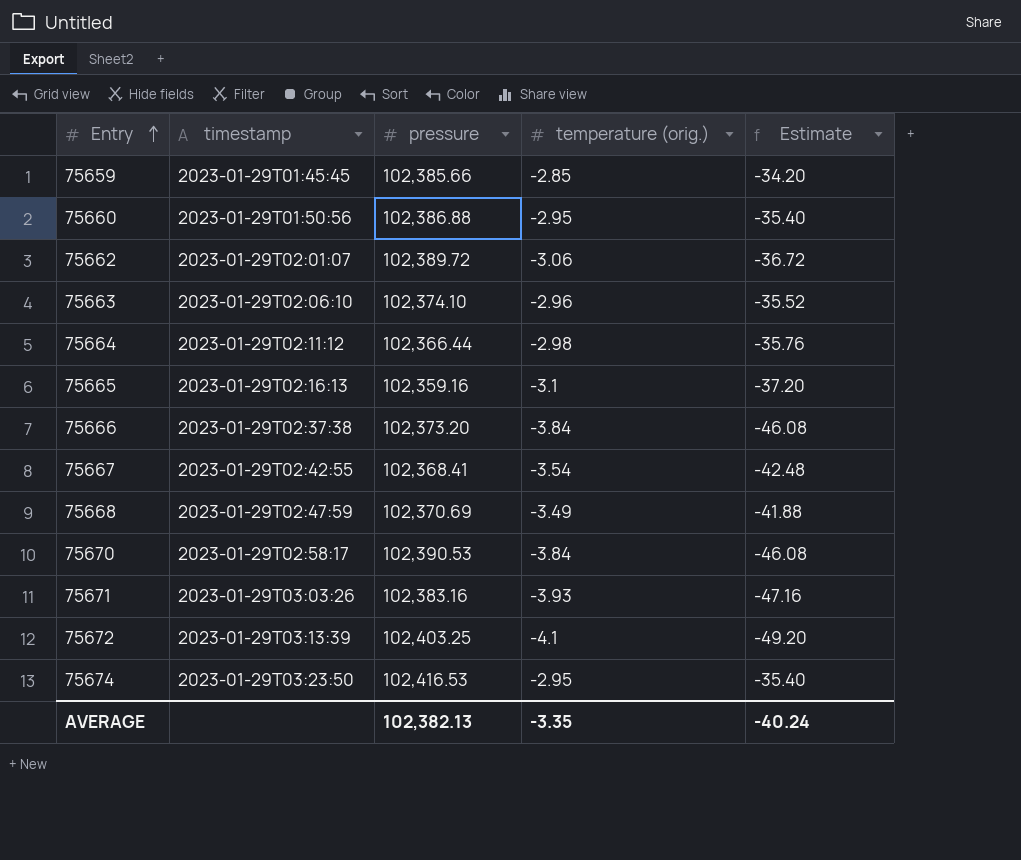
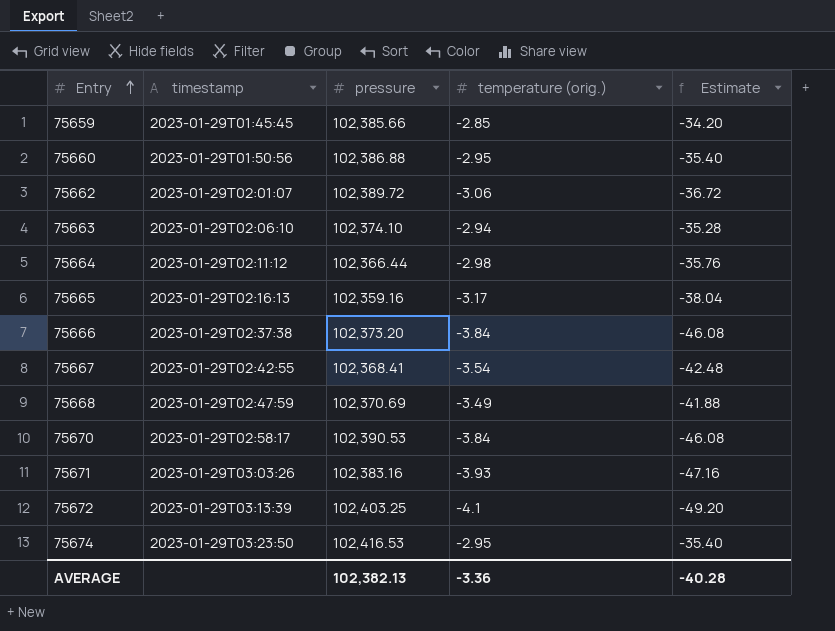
75663 | temperature (orig.): -2.96 -> -2.94
75663 | Estimate: -35.52 -> -35.28
75665 | temperature (orig.): -3.1 -> -3.17
75665 | Estimate: -37.20 -> -38.04
AVERAGE | temperature (orig.): -3.35 -> -3.36
AVERAGE | Estimate: -40.24 -> -40.28

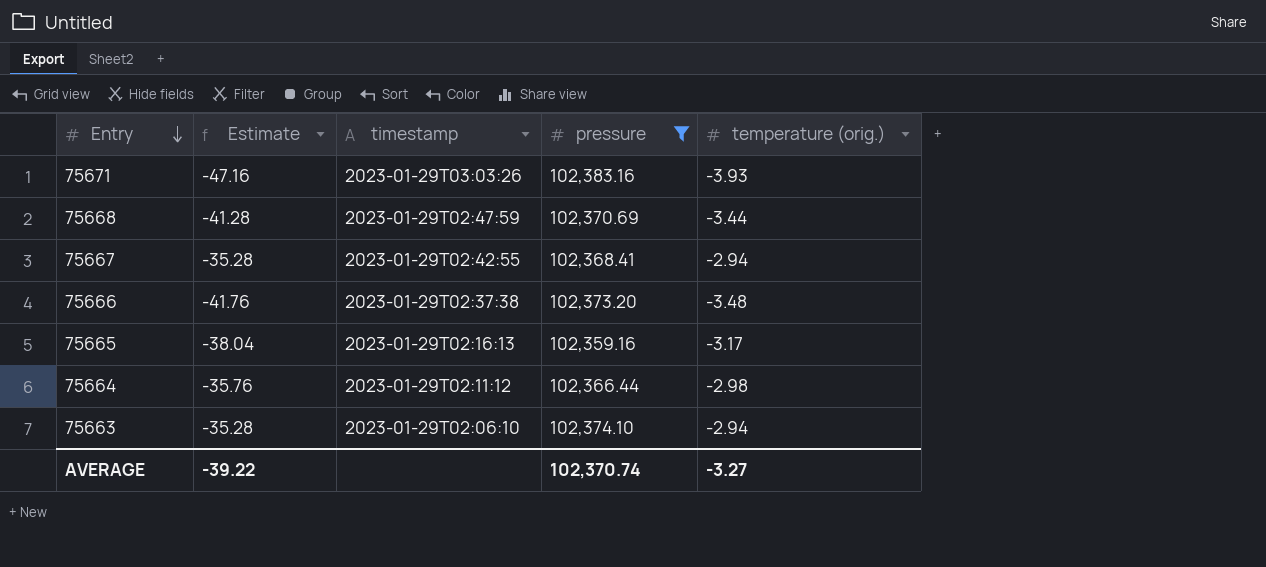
filter: none -> pressure <= 102,383.16
row order: Entry ascending -> Entry descending
column Estimate | position: 5 -> 2
75668 | Estimate: -41.88 -> -41.28
75668 | temperature (orig.): -3.49 -> -3.44
75667 | Estimate: -42.48 -> -35.28
75667 | temperature (orig.): -3.54 -> -2.94
75666 | Estimate: -46.08 -> -41.76
75666 | temperature (orig.): -3.84 -> -3.48
AVERAGE | Estimate: -40.28 -> -39.22
AVERAGE | pressure: 102,382.13 -> 102,370.74
AVERAGE | temperature (orig.): -3.36 -> -3.27

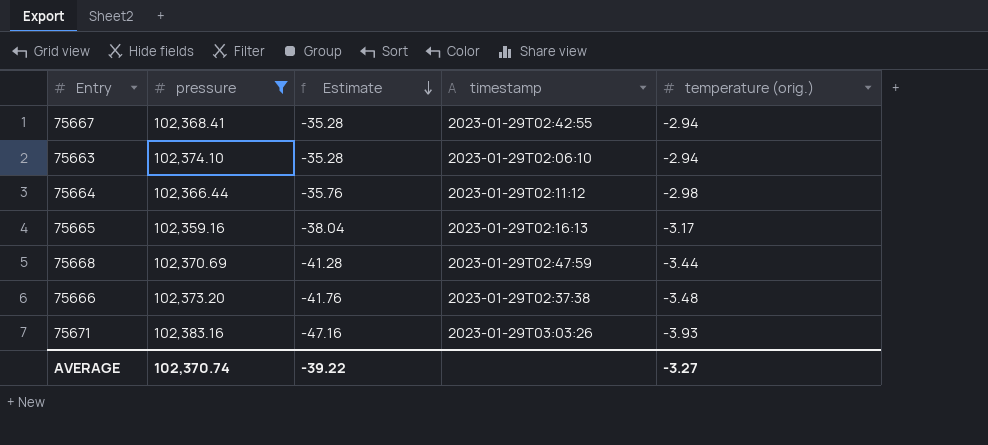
row order: Entry descending -> Estimate descending
column pressure | position: 4 -> 2

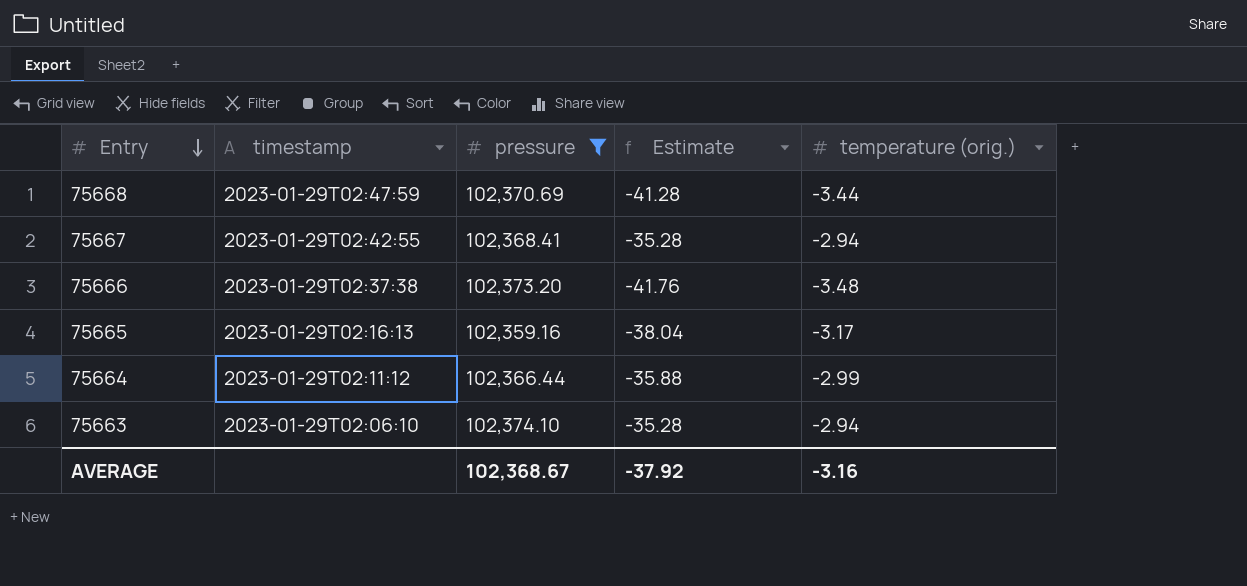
row order: Estimate descending -> Entry descending
column timestamp | position: 4 -> 2
row 75671: 102,383.16 | -47.16 | 2023-01-29T03:03:26 | -3.93 -> none
75664 | Estimate: -35.76 -> -35.88
75664 | temperature (orig.): -2.98 -> -2.99
AVERAGE | pressure: 102,370.74 -> 102,368.67
AVERAGE | Estimate: -39.22 -> -37.92
AVERAGE | temperature (orig.): -3.27 -> -3.16

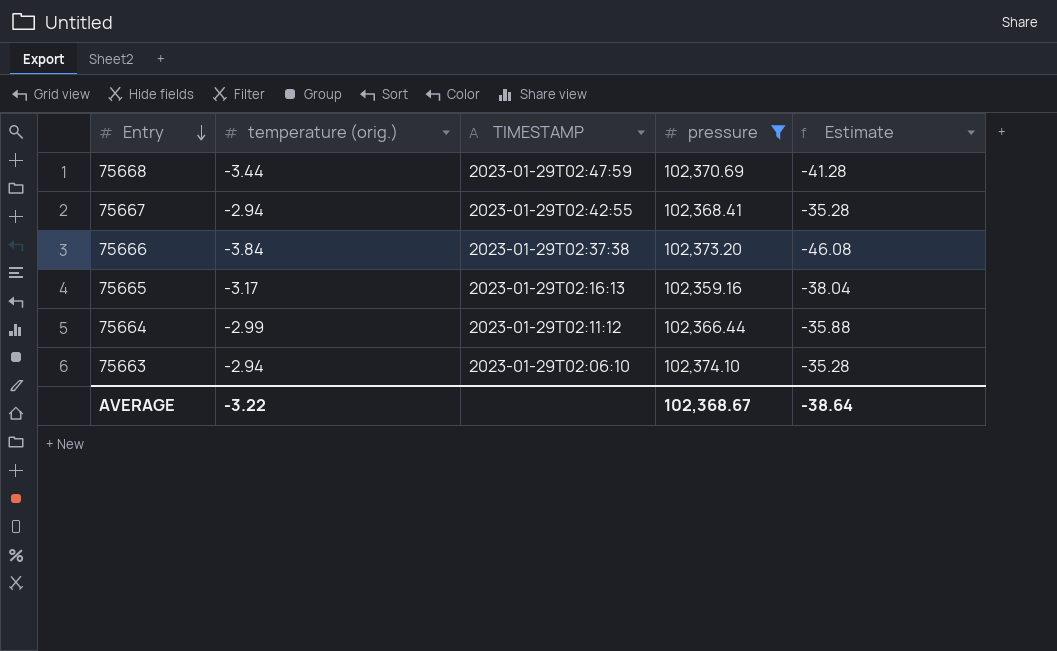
column temperature (orig.) | position: 5 -> 2
column name: timestamp -> TIMESTAMP
75666 | temperature (orig.): -3.48 -> -3.84
75666 | Estimate: -41.76 -> -46.08
AVERAGE | temperature (orig.): -3.16 -> -3.22
AVERAGE | Estimate: -37.92 -> -38.64

